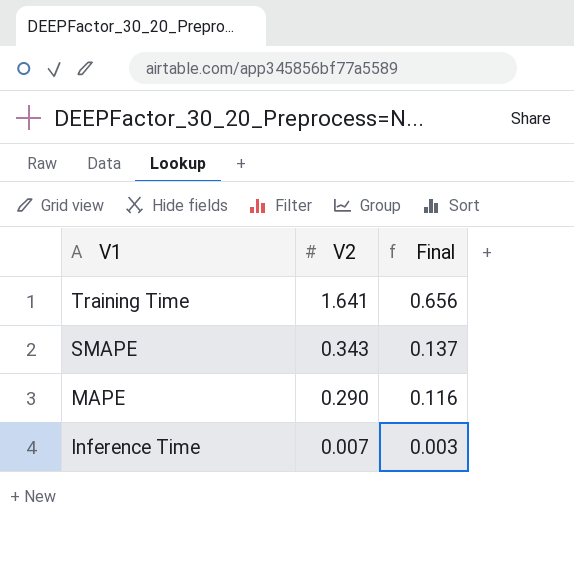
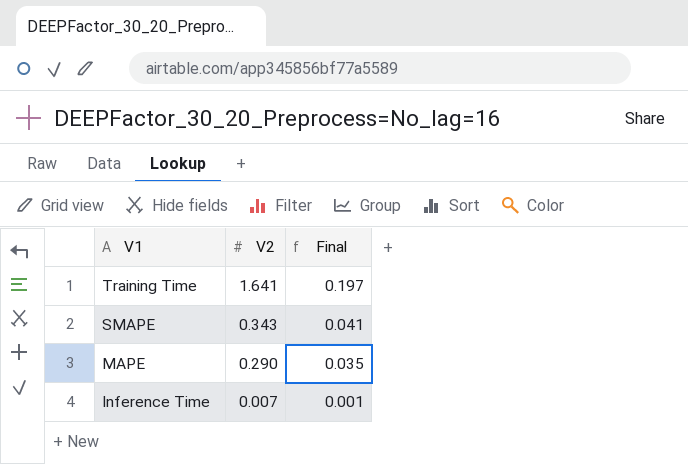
column Final | formula: [V2] * 0.4 -> [V2] * 0.12

